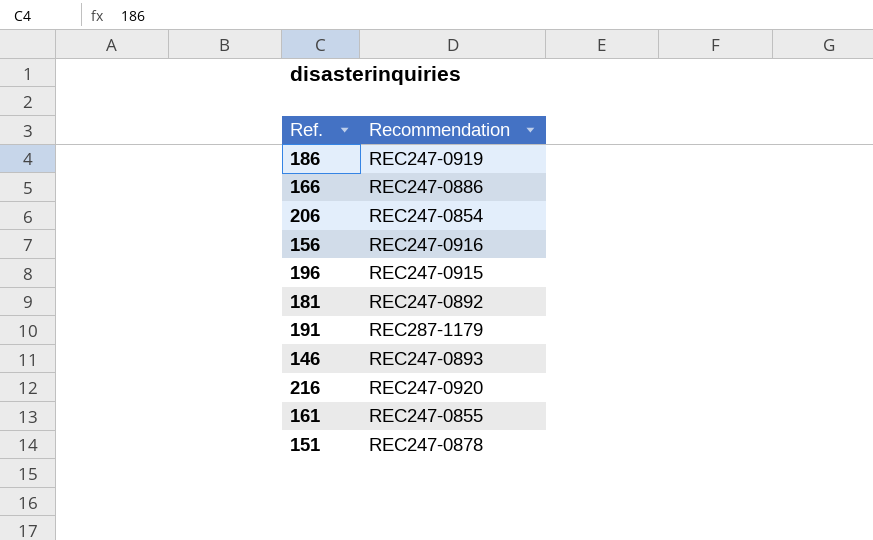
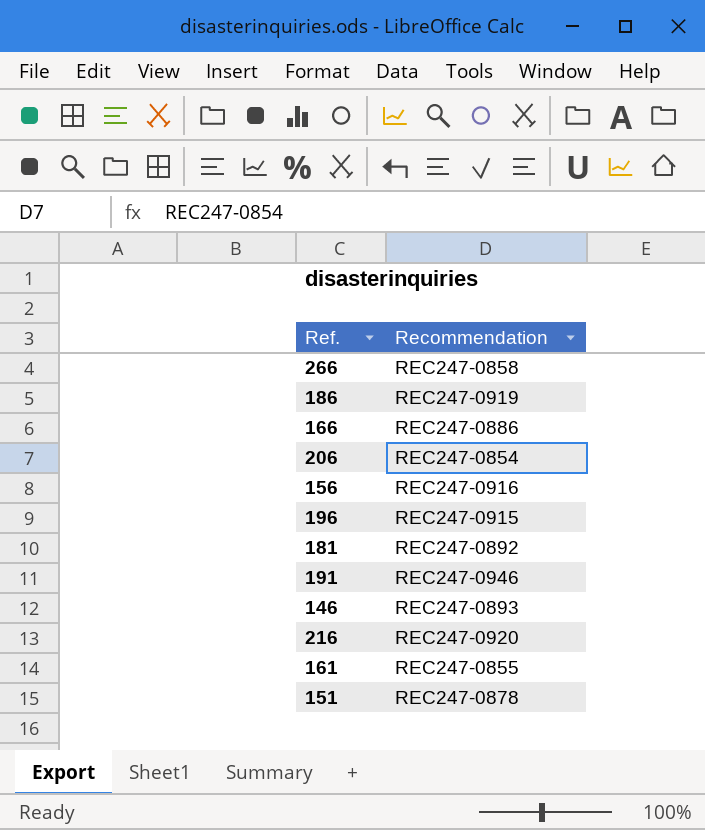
row 266: none -> REC247-0858
191 | Recommendation: REC287-1179 -> REC247-0946

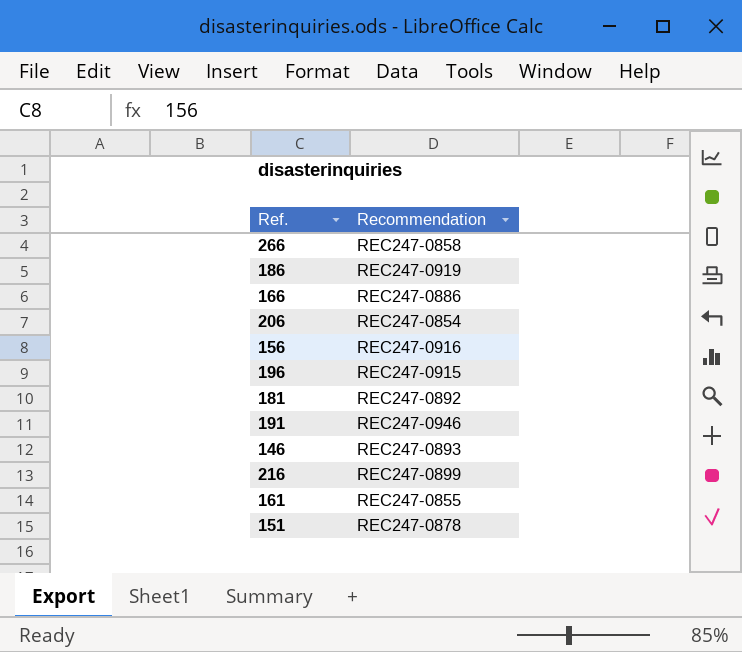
216 | Recommendation: REC247-0920 -> REC247-0899

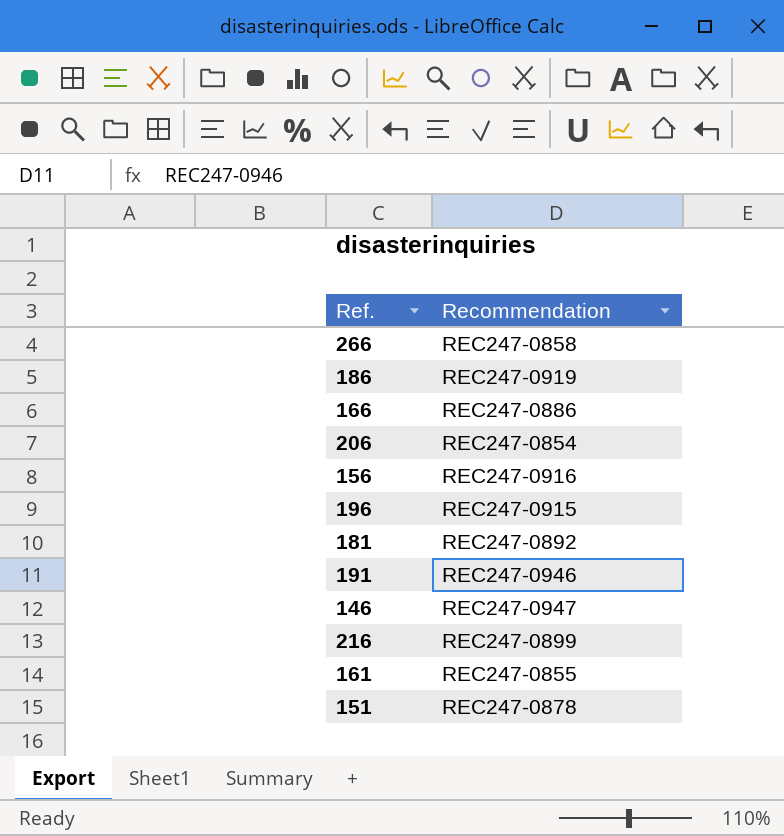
146 | Recommendation: REC247-0893 -> REC247-0947

